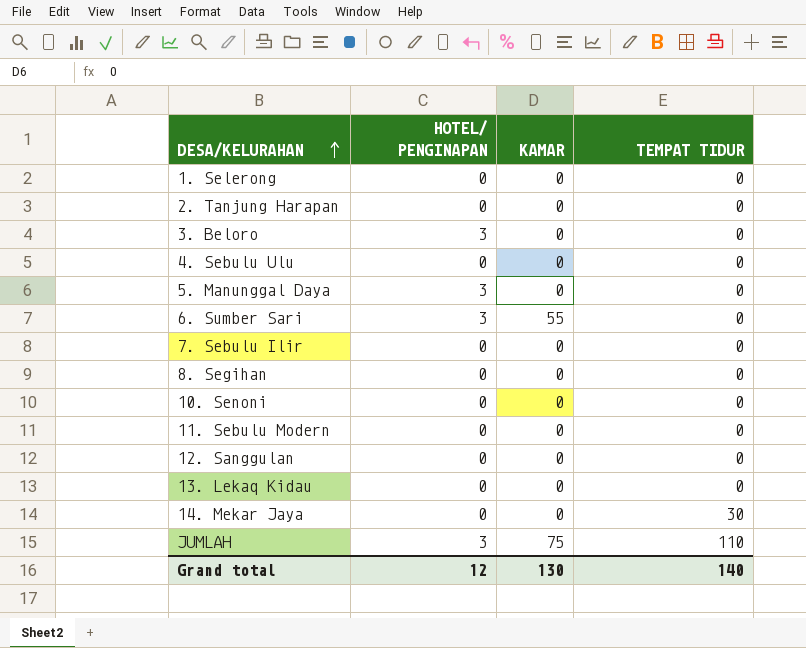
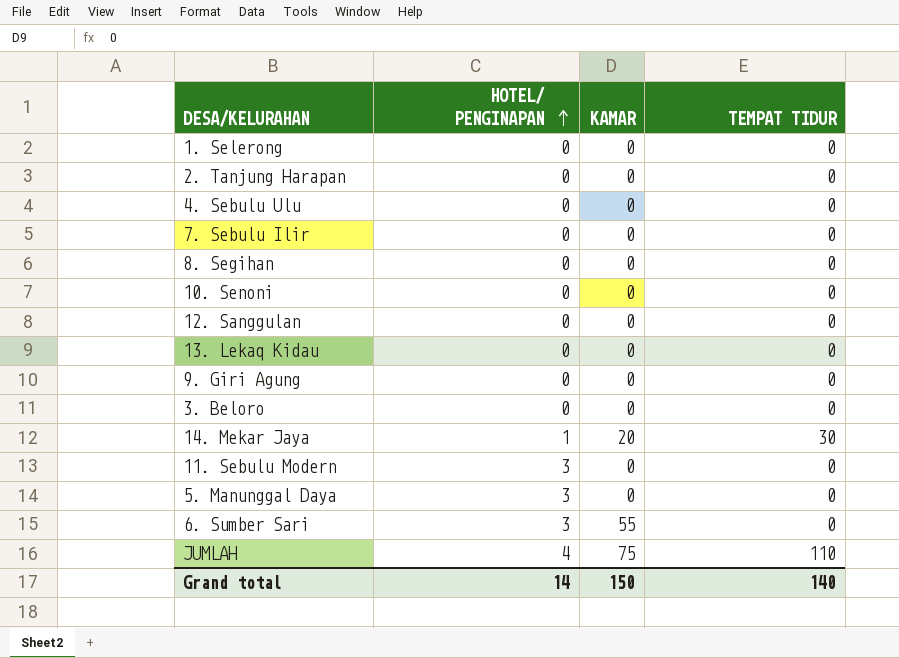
row order: DESA/KELURAHAN ascending -> HOTEL/ PENGINAPAN ascending
row 9. Giri Agung: none -> 0 | 0 | 0
3. Beloro | HOTEL/ PENGINAPAN: 3 -> 0
14. Mekar Jaya | HOTEL/ PENGINAPAN: 0 -> 1
14. Mekar Jaya | KAMAR: 0 -> 20
11. Sebulu Modern | HOTEL/ PENGINAPAN: 0 -> 3
JUMLAH | HOTEL/ PENGINAPAN: 3 -> 4
Grand total | HOTEL/ PENGINAPAN: 12 -> 14
Grand total | KAMAR: 130 -> 150

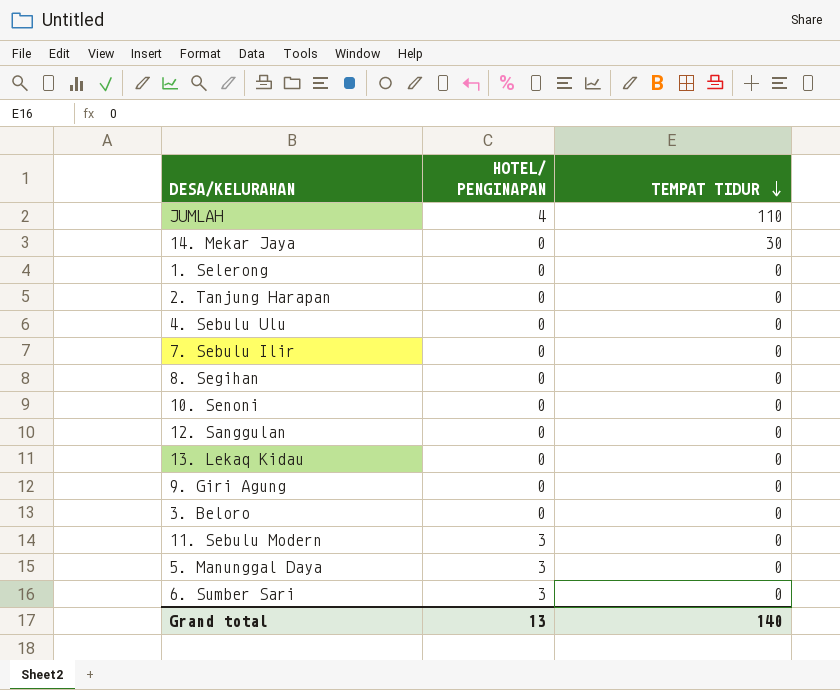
row order: HOTEL/ PENGINAPAN ascending -> TEMPAT TIDUR descending
column KAMAR | position: 3 -> none
14. Mekar Jaya | HOTEL/ PENGINAPAN: 1 -> 0
Grand total | HOTEL/ PENGINAPAN: 14 -> 13

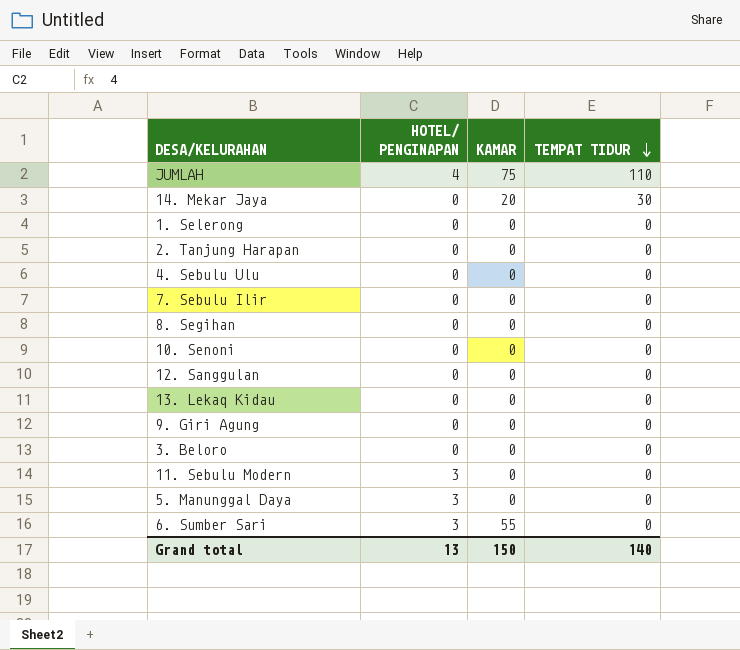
column KAMAR | position: none -> 3

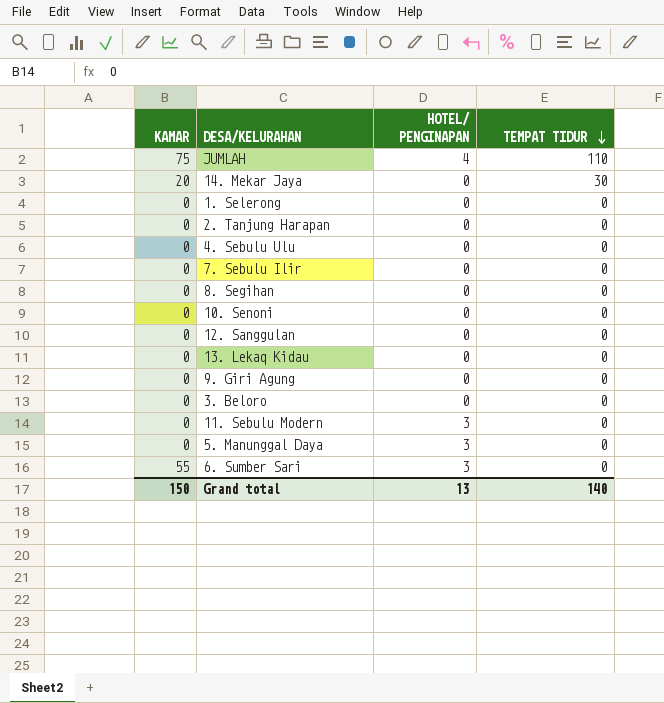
column KAMAR | position: 3 -> 1

